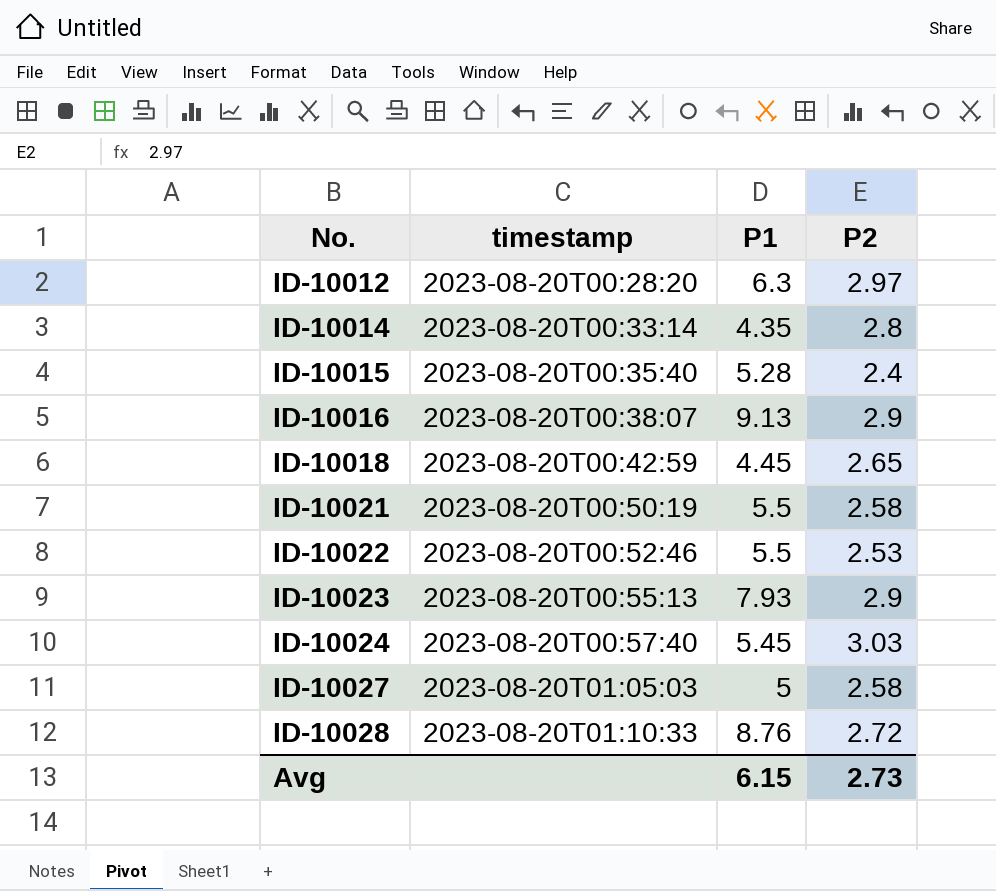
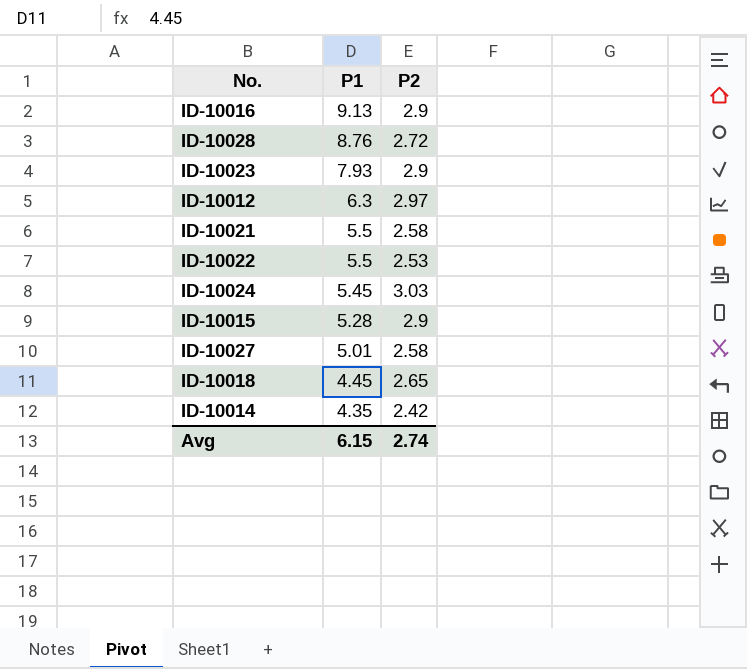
row order: No. ascending -> P1 descending
column timestamp | position: 2 -> none
ID-10015 | P2: 2.4 -> 2.9
ID-10027 | P1: 5 -> 5.01
ID-10014 | P2: 2.8 -> 2.42
Avg | P2: 2.73 -> 2.74

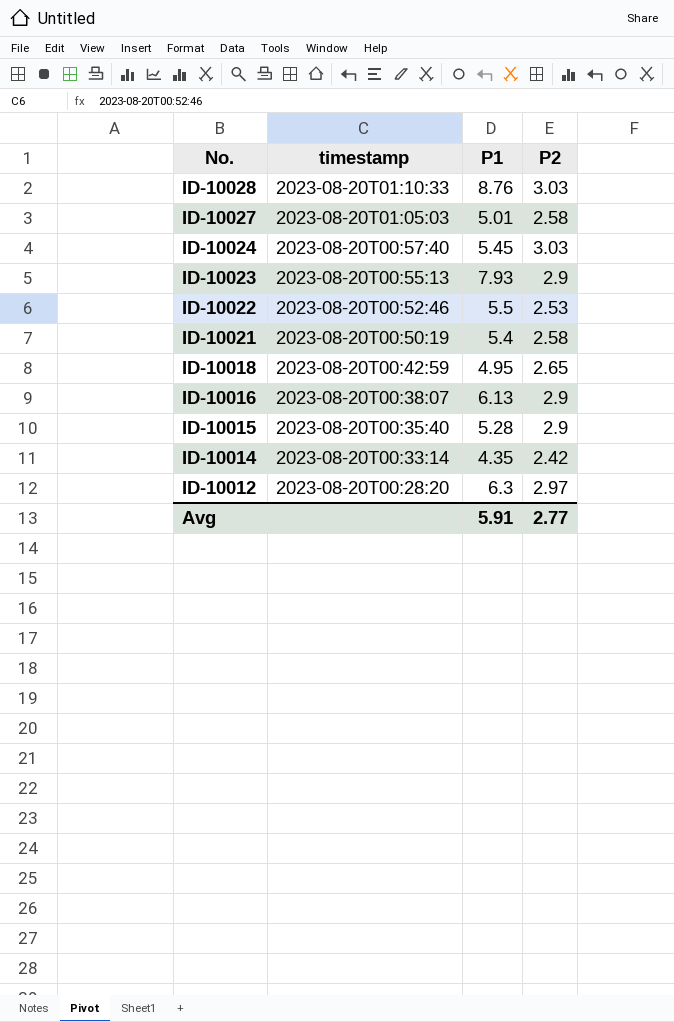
row order: P1 descending -> No. descending
column timestamp | position: none -> 2
ID-10028 | P2: 2.72 -> 3.03
ID-10021 | P1: 5.5 -> 5.4
ID-10018 | P1: 4.45 -> 4.95
ID-10016 | P1: 9.13 -> 6.13
Avg | P1: 6.15 -> 5.91
Avg | P2: 2.74 -> 2.77

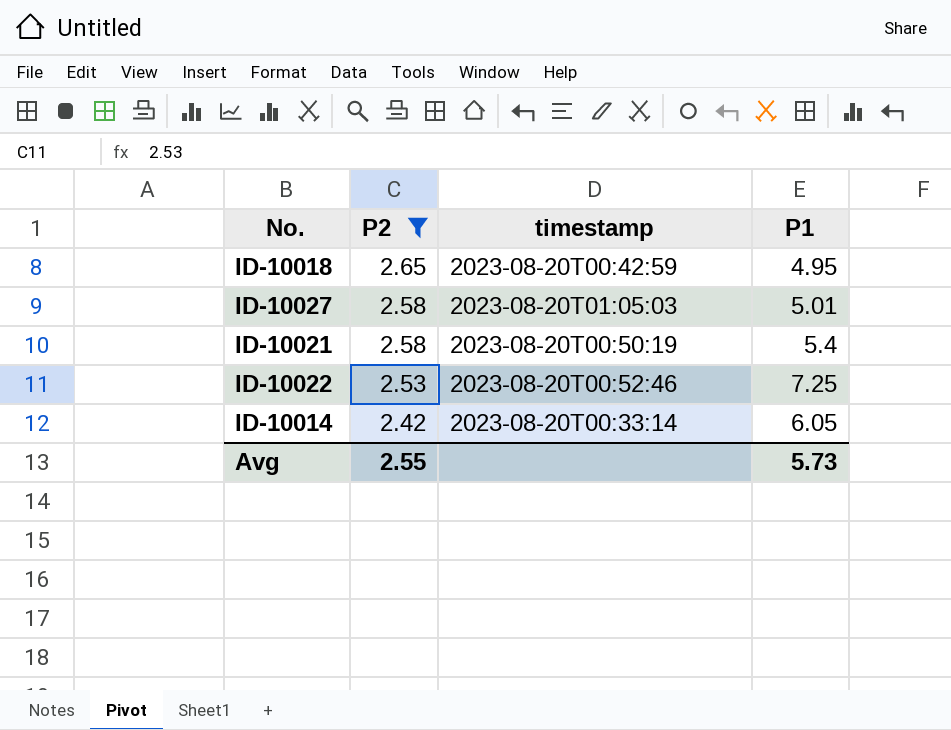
filter: none -> P2 <= 2.65
row order: No. descending -> P2 descending
column P2 | position: 4 -> 2
ID-10022 | P1: 5.5 -> 7.25
ID-10014 | P1: 4.35 -> 6.05
Avg | P2: 2.77 -> 2.55
Avg | P1: 5.91 -> 5.73

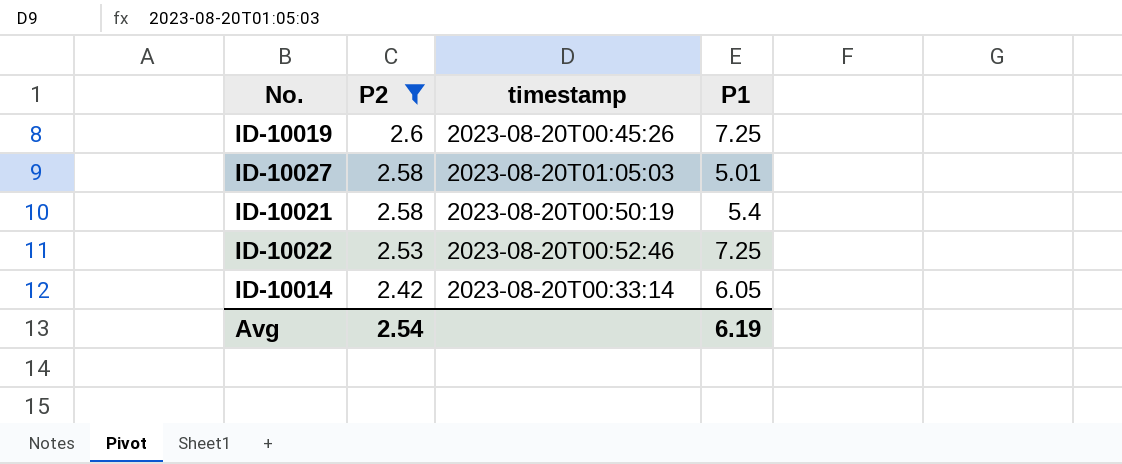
row ID-10018: 2.65 | 2023-08-20T00:42:59 | 4.95 -> none
row ID-10019: none -> 2.6 | 2023-08-20T00:45:26 | 7.25
Avg | P2: 2.55 -> 2.54
Avg | P1: 5.73 -> 6.19

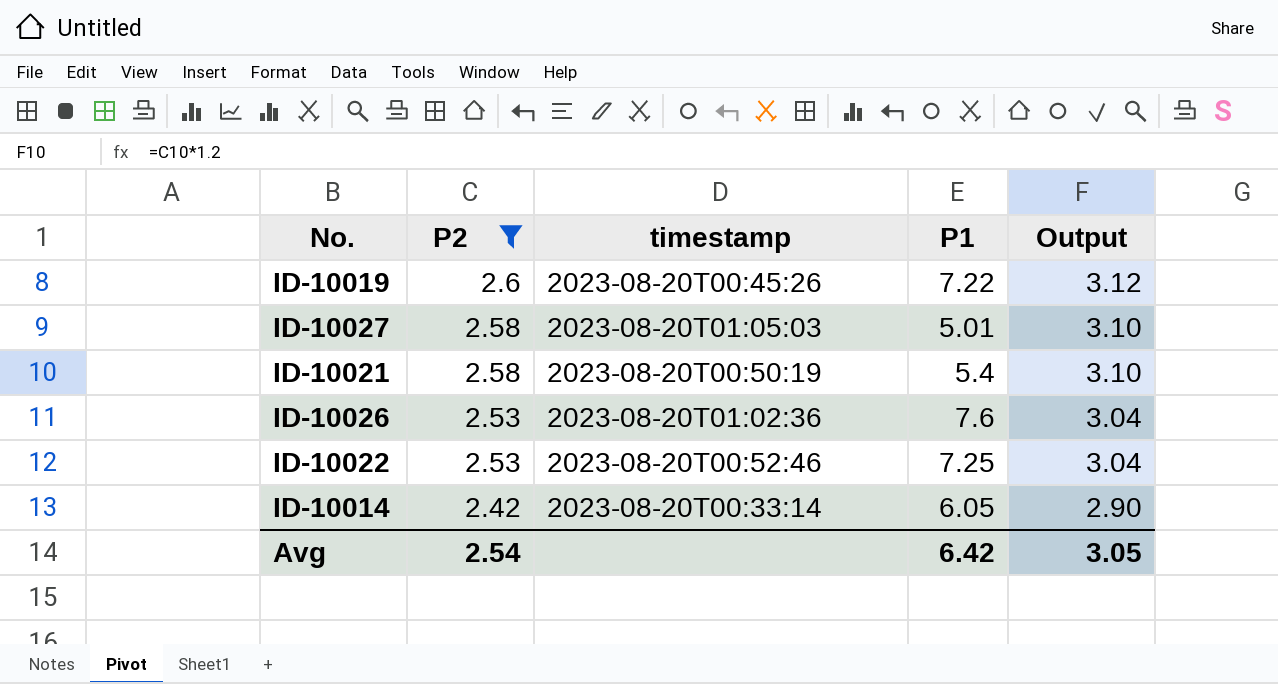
column Output | formula: none -> [P2] * 1.2
ID-10019 | P1: 7.25 -> 7.22
row ID-10026: none -> 2.53 | 2023-08-20T01:02:36 | 7.6 | 3.04
Avg | P1: 6.19 -> 6.42

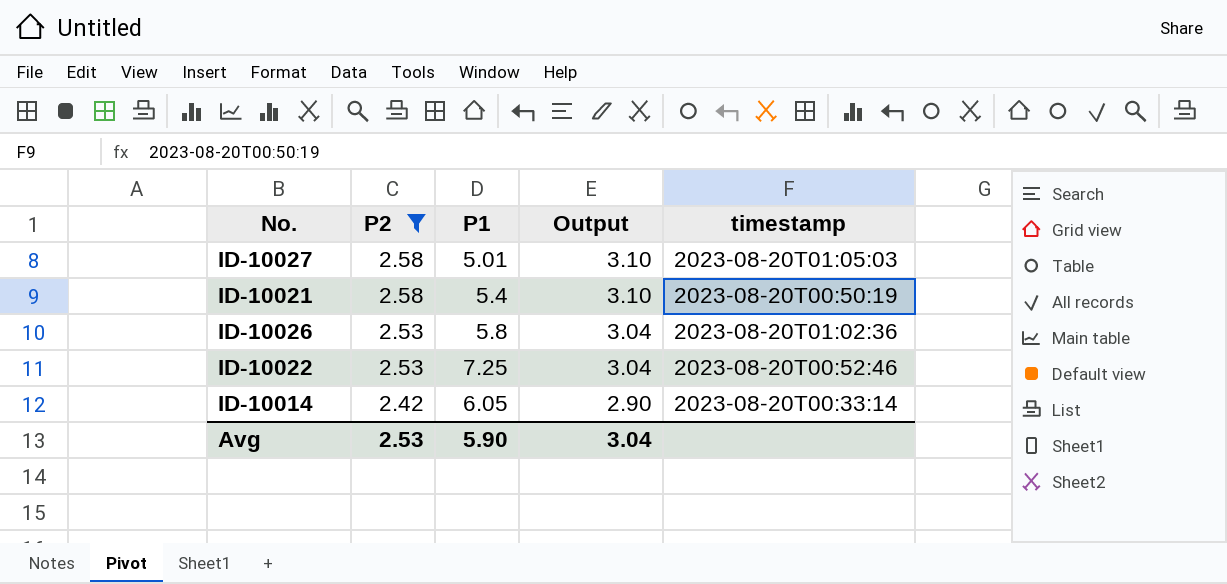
column timestamp | position: 3 -> 5
row ID-10019: 2.6 | 2023-08-20T00:45:26 | 7.22 | 3.12 -> none
ID-10026 | P1: 7.6 -> 5.8
Avg | P2: 2.54 -> 2.53
Avg | P1: 6.42 -> 5.90
Avg | Output: 3.05 -> 3.04

